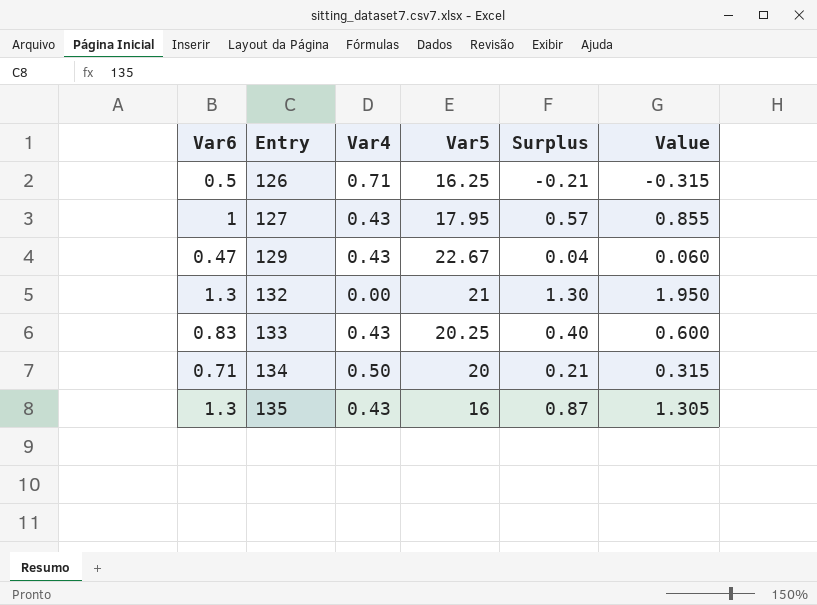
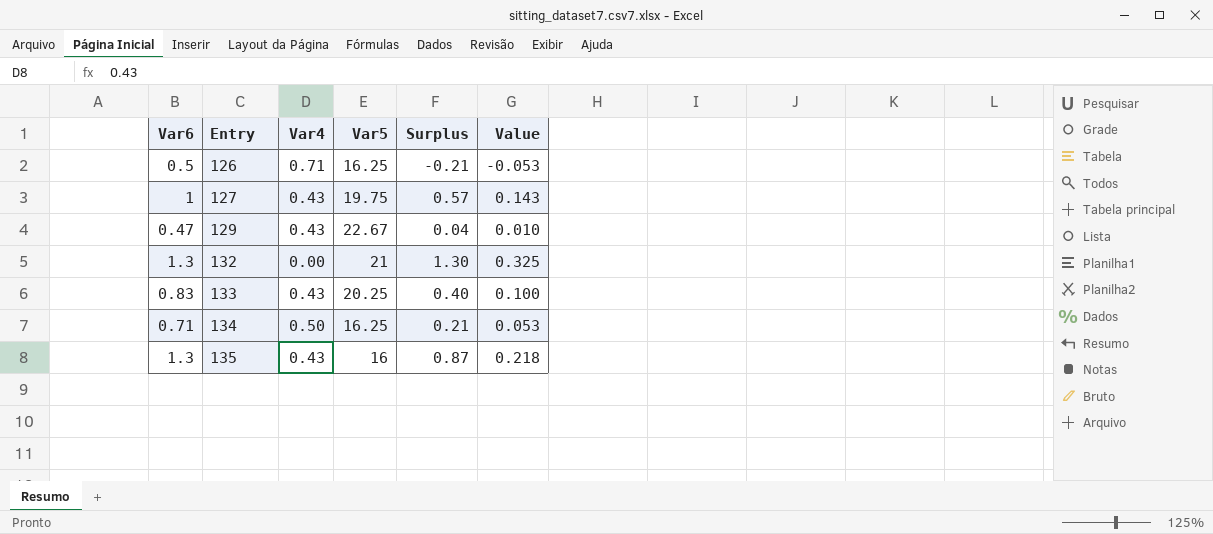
column Value | formula: [Surplus] * 1.5 -> [Surplus] * 0.25
127 | Var5: 17.95 -> 19.75
134 | Var5: 20 -> 16.25

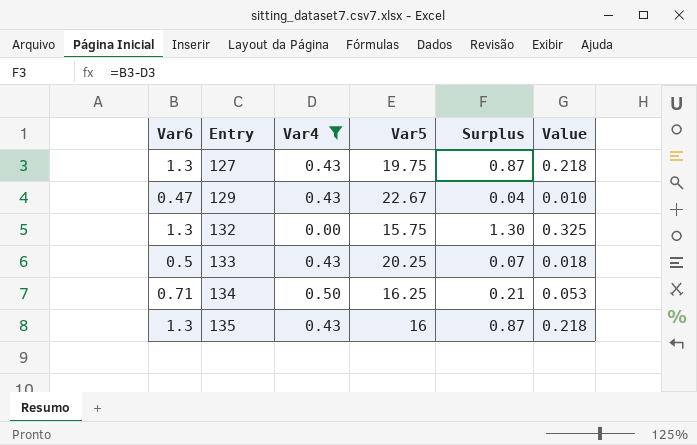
filter: none -> Var4 != 0.71
127 | Var6: 1 -> 1.3
127 | Surplus: 0.57 -> 0.87
127 | Value: 0.143 -> 0.218
132 | Var5: 21 -> 15.75
133 | Var6: 0.83 -> 0.5
133 | Surplus: 0.40 -> 0.07
133 | Value: 0.100 -> 0.018

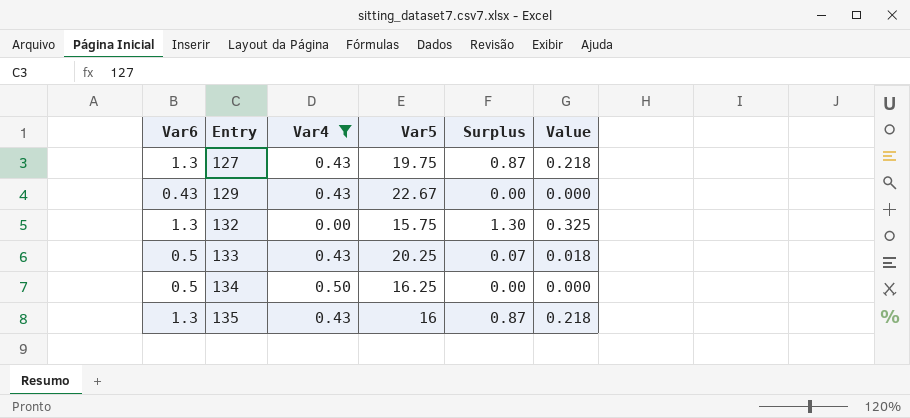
129 | Var6: 0.47 -> 0.43
129 | Surplus: 0.04 -> 0.00
129 | Value: 0.010 -> 0.000
134 | Var6: 0.71 -> 0.5
134 | Surplus: 0.21 -> 0.00
134 | Value: 0.053 -> 0.000

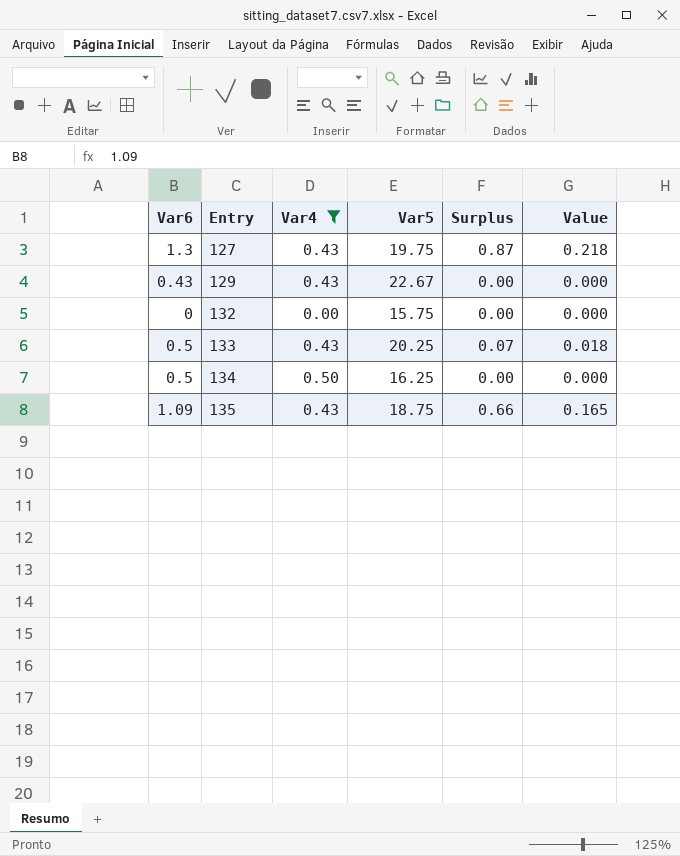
132 | Var6: 1.3 -> 0
132 | Surplus: 1.30 -> 0.00
132 | Value: 0.325 -> 0.000
135 | Var6: 1.3 -> 1.09
135 | Var5: 16 -> 18.75
135 | Surplus: 0.87 -> 0.66
135 | Value: 0.218 -> 0.165

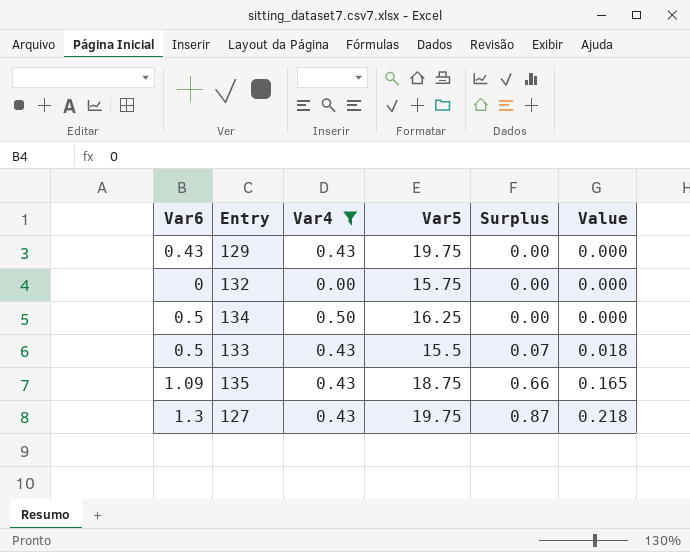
row order: Entry ascending -> Surplus ascending
129 | Var5: 22.67 -> 19.75
133 | Var5: 20.25 -> 15.5

